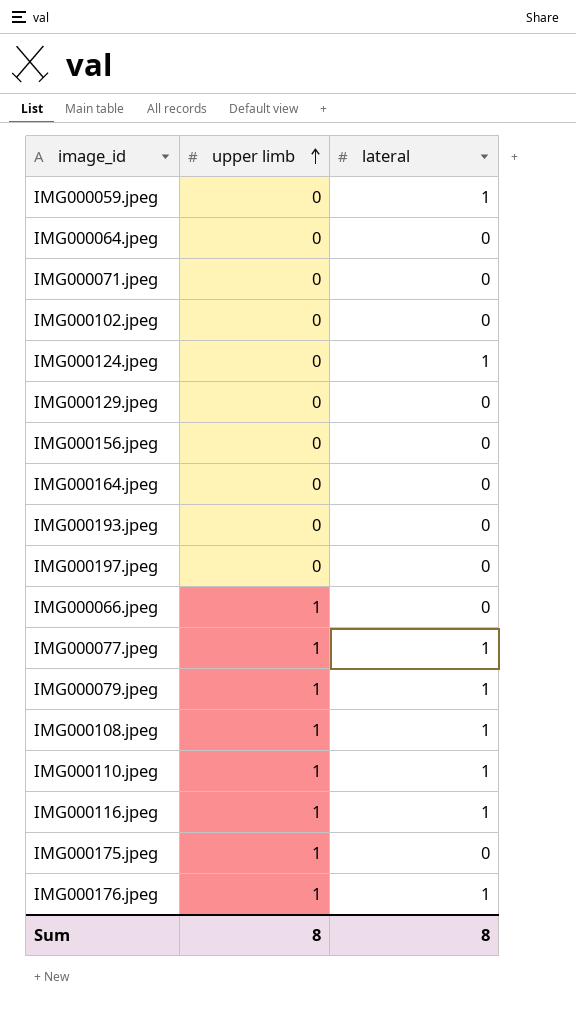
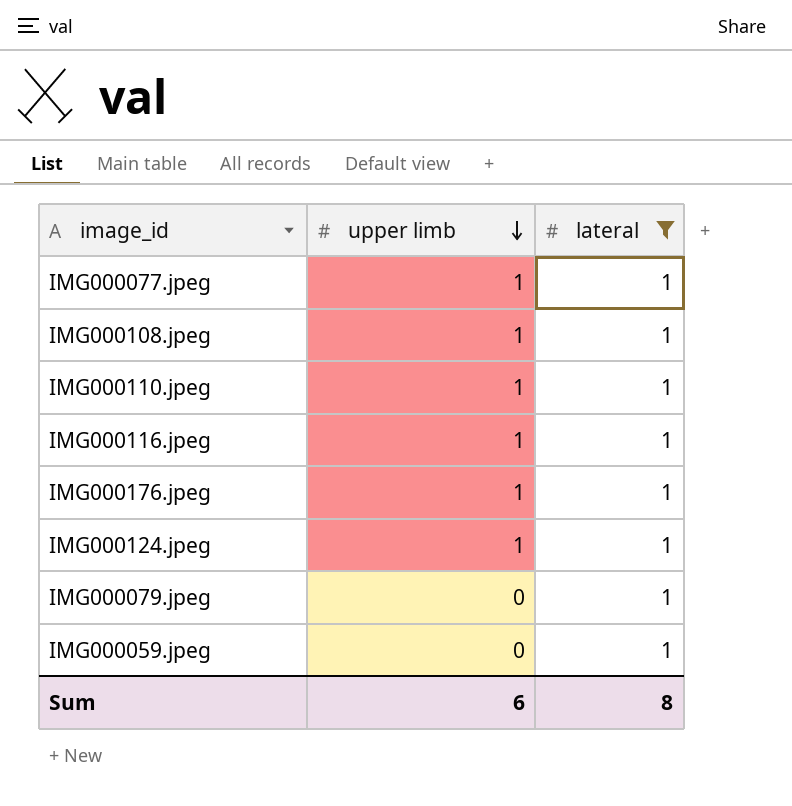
filter: none -> lateral = 1
row order: upper limb ascending -> upper limb descending
IMG000124.jpeg | upper limb: 0 -> 1
IMG000079.jpeg | upper limb: 1 -> 0
Sum | upper limb: 8 -> 6

